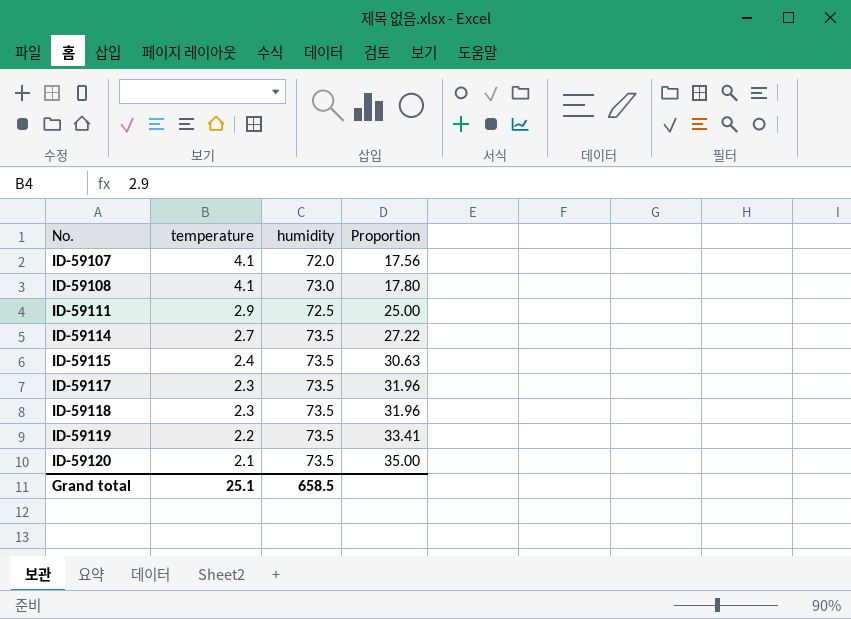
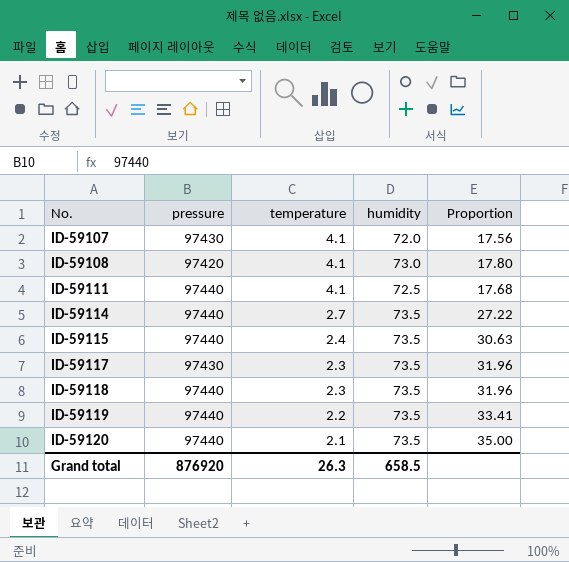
column pressure | position: none -> 2
ID-59111 | temperature: 2.9 -> 4.1
ID-59111 | Proportion: 25.00 -> 17.68
Grand total | temperature: 25.1 -> 26.3

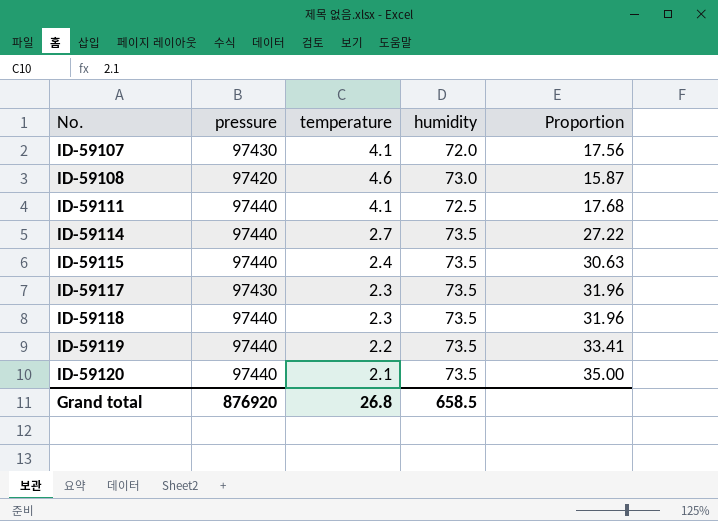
ID-59108 | temperature: 4.1 -> 4.6
ID-59108 | Proportion: 17.80 -> 15.87
Grand total | temperature: 26.3 -> 26.8

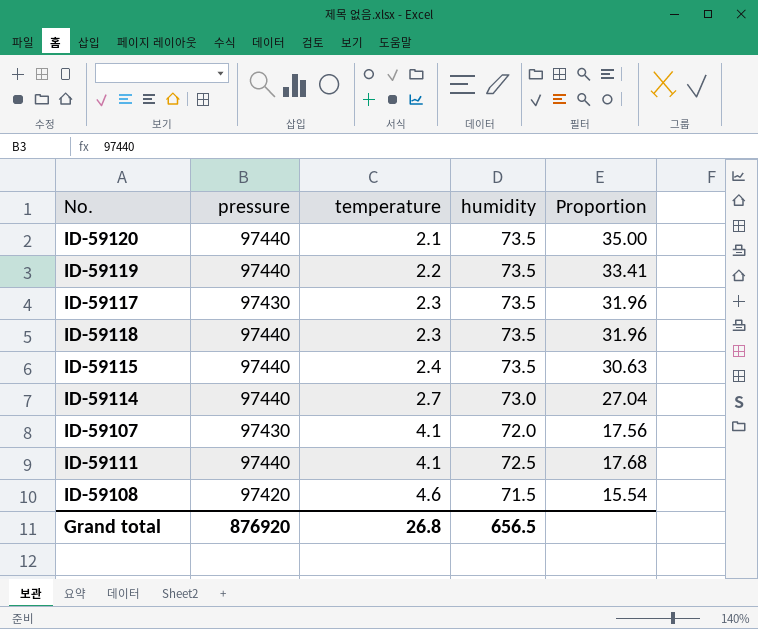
row order: No. ascending -> temperature ascending
ID-59114 | humidity: 73.5 -> 73.0
ID-59114 | Proportion: 27.22 -> 27.04
ID-59108 | humidity: 73.0 -> 71.5
ID-59108 | Proportion: 15.87 -> 15.54
Grand total | humidity: 658.5 -> 656.5

